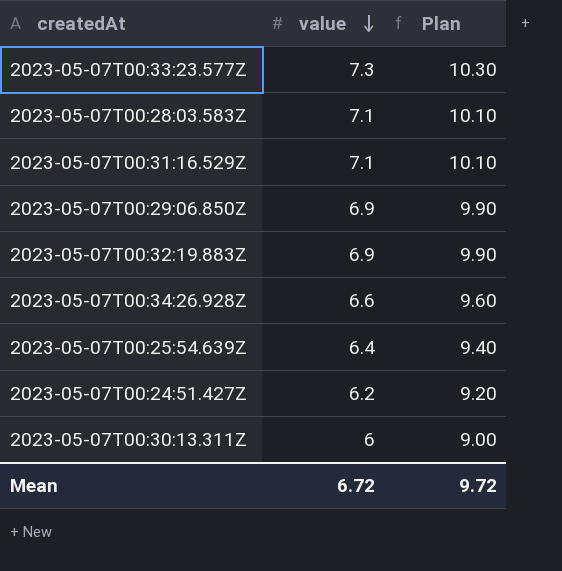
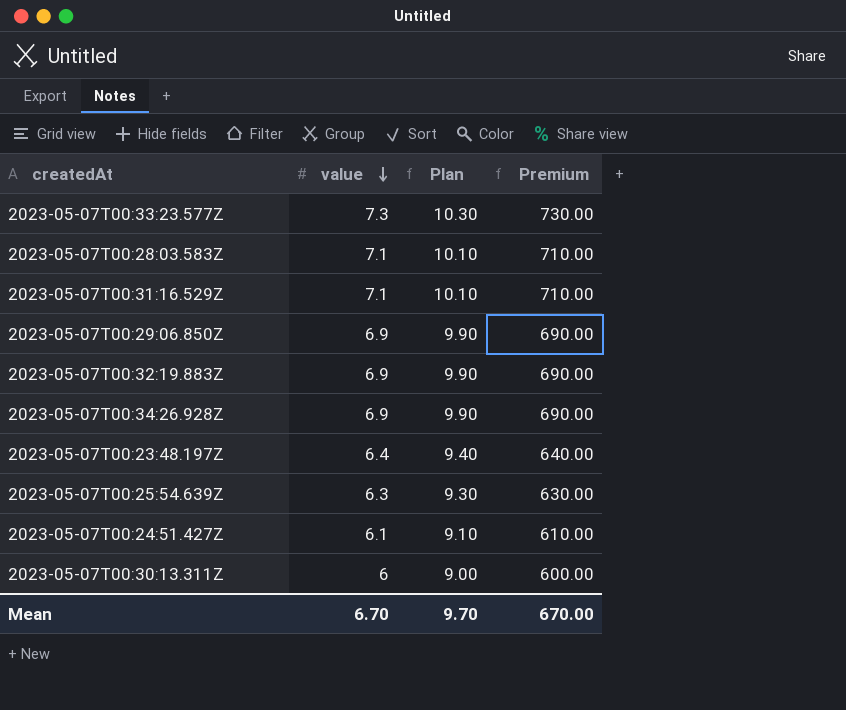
column Premium | formula: none -> [value] * 100
2023-05-07T00:34:26.928Z | value: 6.6 -> 6.9
2023-05-07T00:34:26.928Z | Plan: 9.60 -> 9.90
row 2023-05-07T00:23:48.197Z: none -> 6.4 | 9.40 | 640.00
2023-05-07T00:25:54.639Z | value: 6.4 -> 6.3
2023-05-07T00:25:54.639Z | Plan: 9.40 -> 9.30
2023-05-07T00:24:51.427Z | value: 6.2 -> 6.1
2023-05-07T00:24:51.427Z | Plan: 9.20 -> 9.10
Mean | value: 6.72 -> 6.70
Mean | Plan: 9.72 -> 9.70

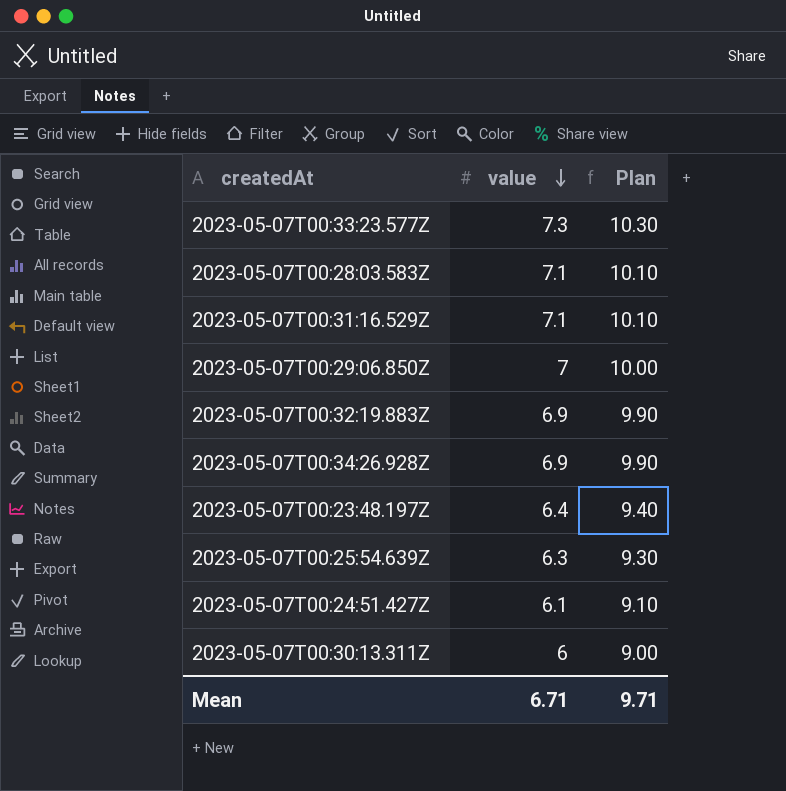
column Premium | formula: [value] * 100 -> none
2023-05-07T00:29:06.850Z | value: 6.9 -> 7
2023-05-07T00:29:06.850Z | Plan: 9.90 -> 10.00
Mean | value: 6.70 -> 6.71
Mean | Plan: 9.70 -> 9.71

